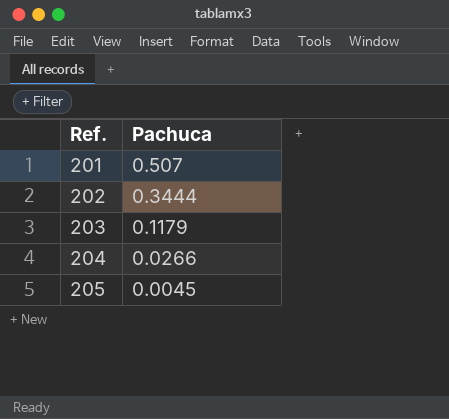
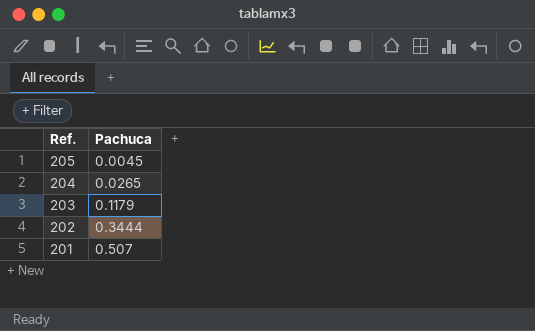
row order: Ref. ascending -> Ref. descending
204 | Pachuca: 0.0266 -> 0.0265

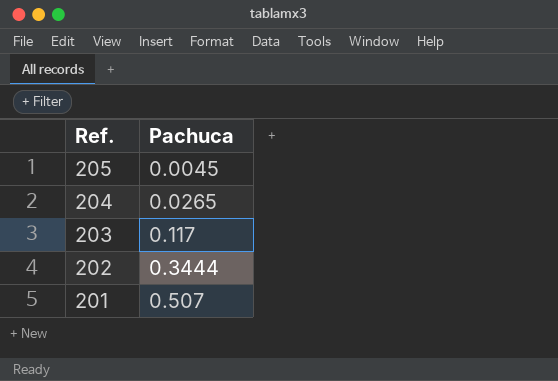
203 | Pachuca: 0.1179 -> 0.117

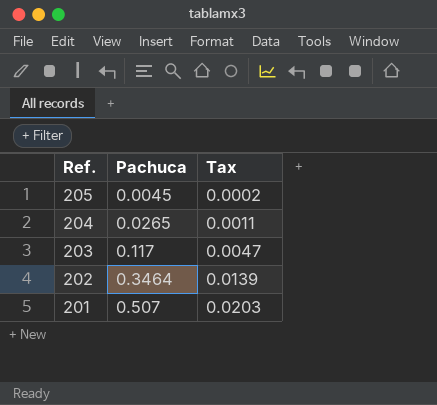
column Tax | formula: none -> [Pachuca] * 0.04
202 | Pachuca: 0.3444 -> 0.3464

